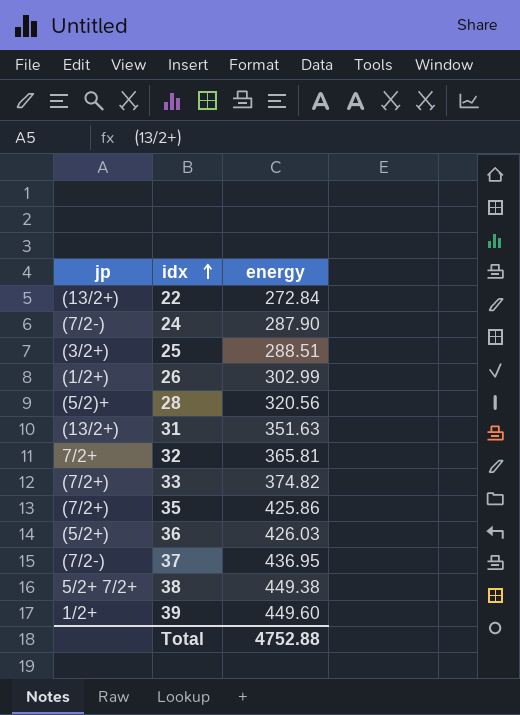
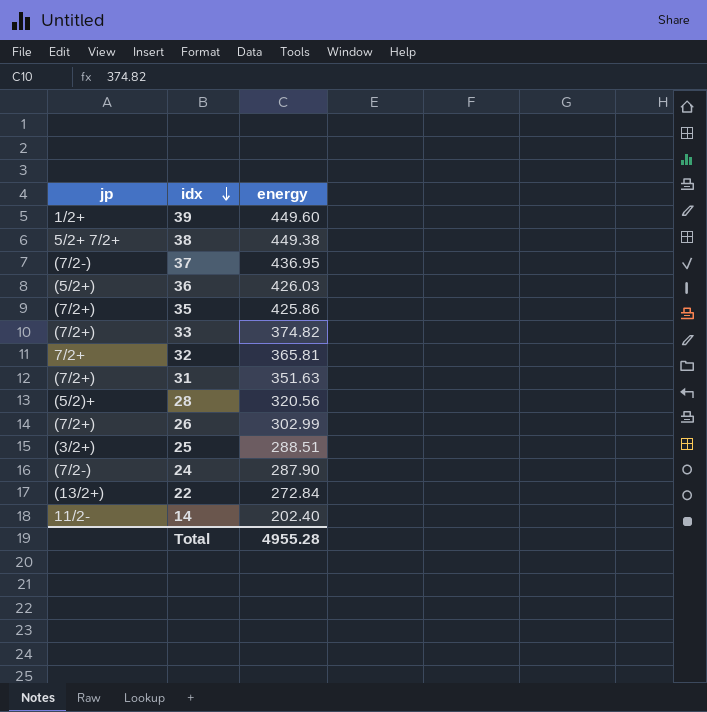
row order: idx ascending -> idx descending
31 | jp: (13/2+) -> (7/2+)
26 | jp: (1/2+) -> (7/2+)
row 14: none -> 11/2- | 202.40
Total | energy: 4752.88 -> 4955.28

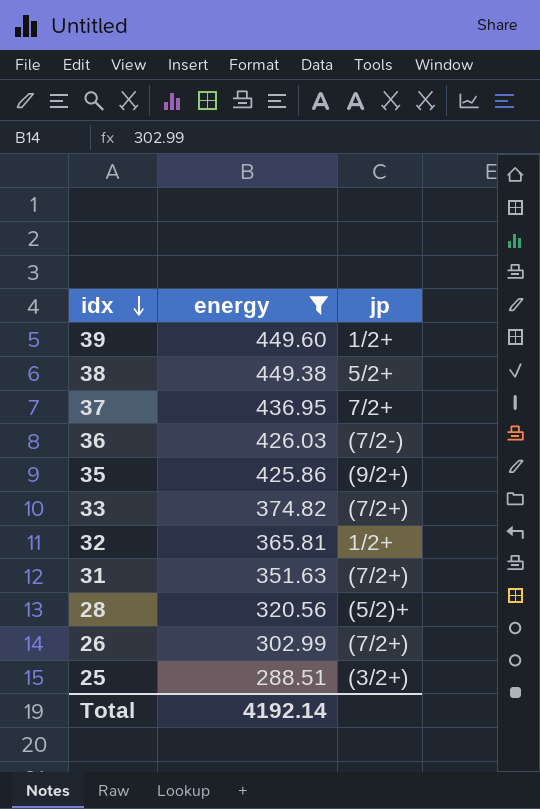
filter: none -> energy >= 288.51
column jp | position: 1 -> 3
38 | jp: 5/2+ 7/2+ -> 5/2+
37 | jp: (7/2-) -> 7/2+
36 | jp: (5/2+) -> (7/2-)
35 | jp: (7/2+) -> (9/2+)
32 | jp: 7/2+ -> 1/2+
Total | energy: 4955.28 -> 4192.14

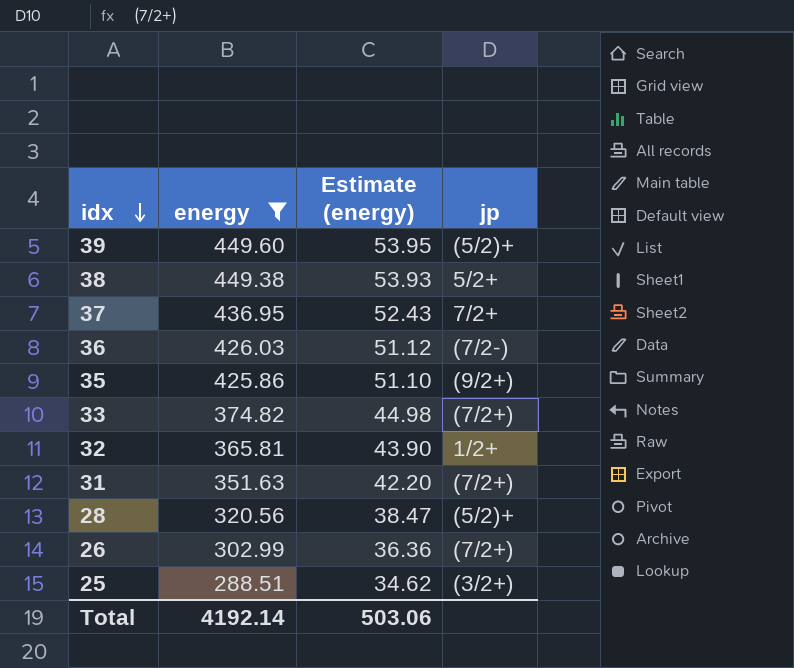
column Estimate (energy) | formula: none -> [energy] * 0.12
39 | jp: 1/2+ -> (5/2)+

